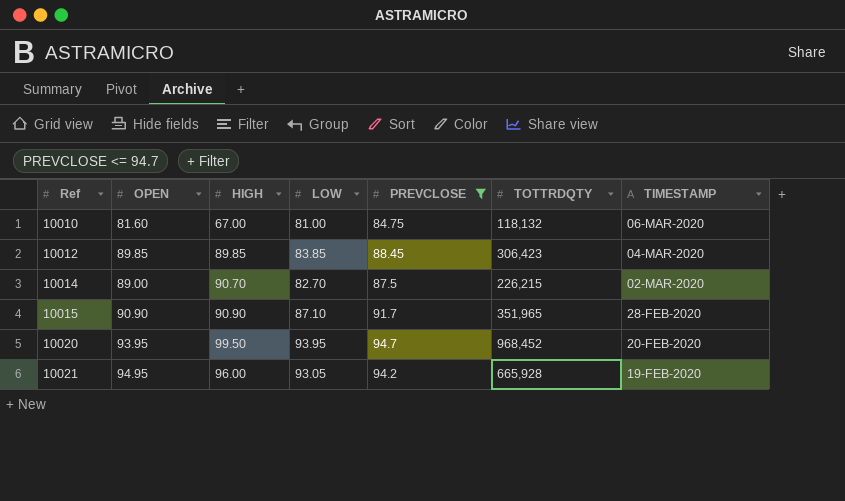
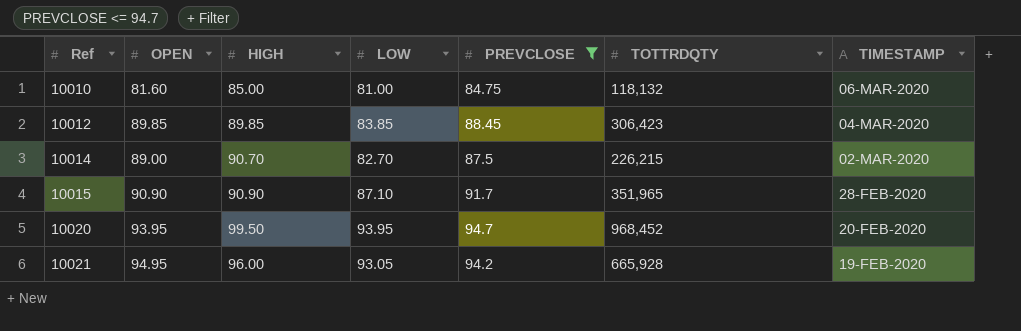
10010 | HIGH: 67.00 -> 85.00

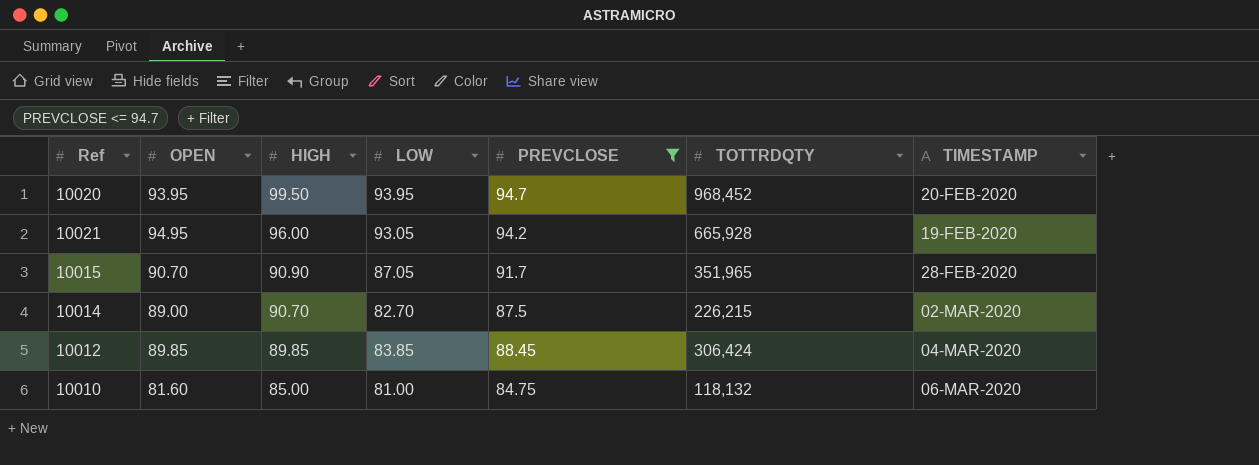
row order: Ref ascending -> HIGH descending
10015 | OPEN: 90.90 -> 90.70
10015 | LOW: 87.10 -> 87.05
10012 | TOTTRDQTY: 306,423 -> 306,424

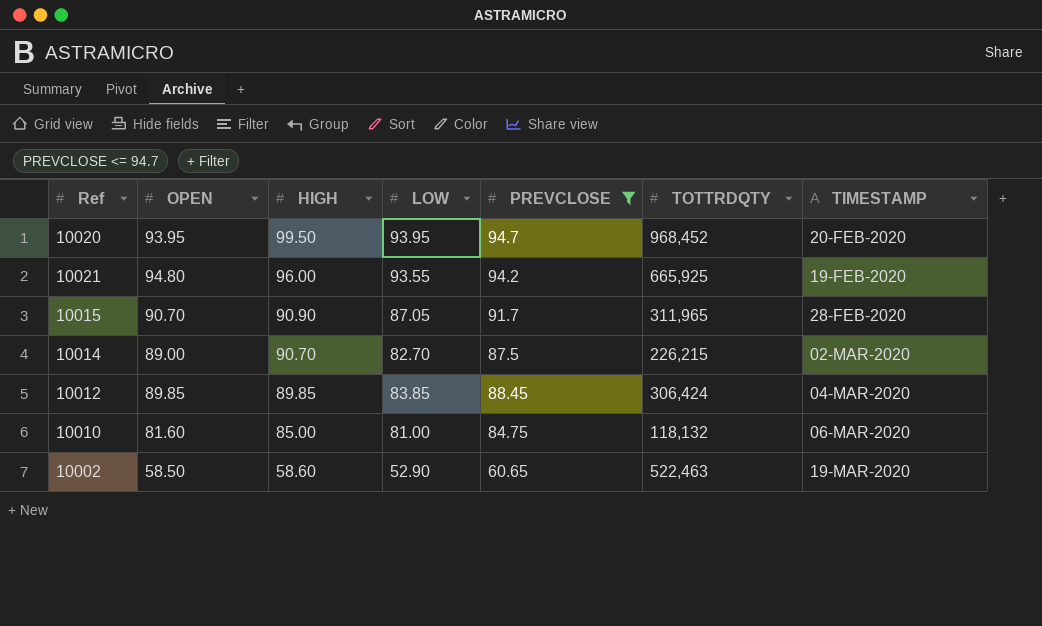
10021 | OPEN: 94.95 -> 94.80
10021 | LOW: 93.05 -> 93.55
10021 | TOTTRDQTY: 665,928 -> 665,925
10015 | TOTTRDQTY: 351,965 -> 311,965
row 10002: none -> 58.50 | 58.60 | 52.90 | 60.65 | 522,463 | 19-MAR-2020

